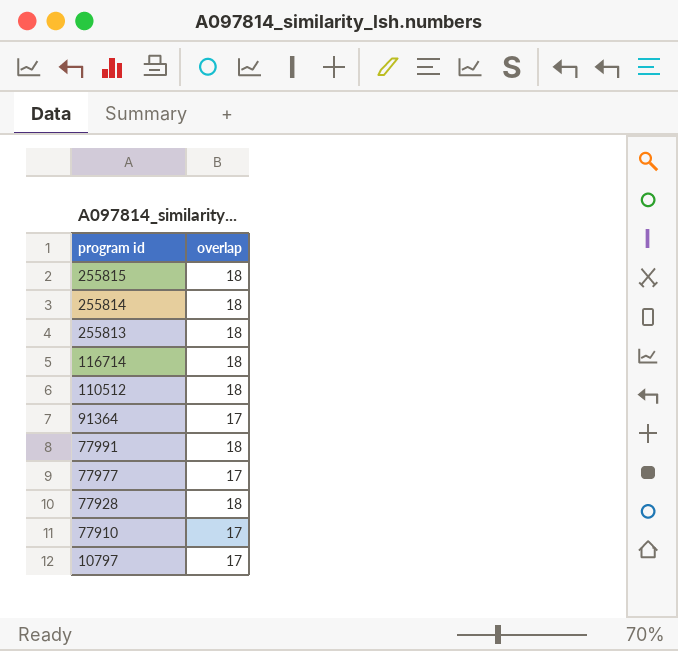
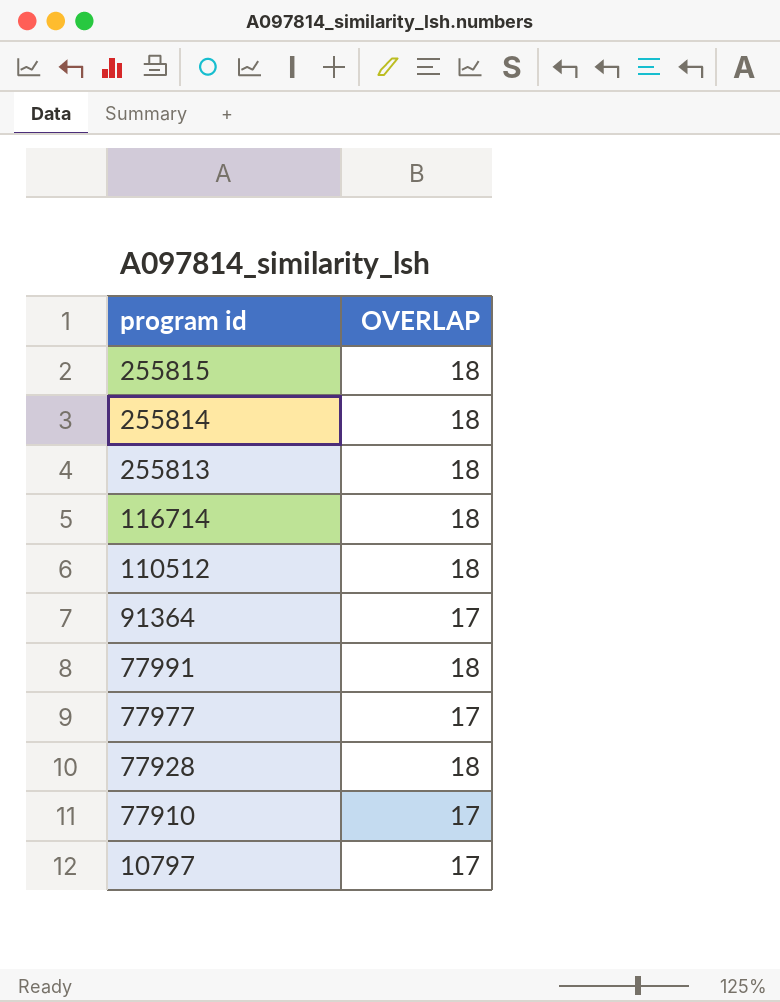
column name: overlap -> OVERLAP

